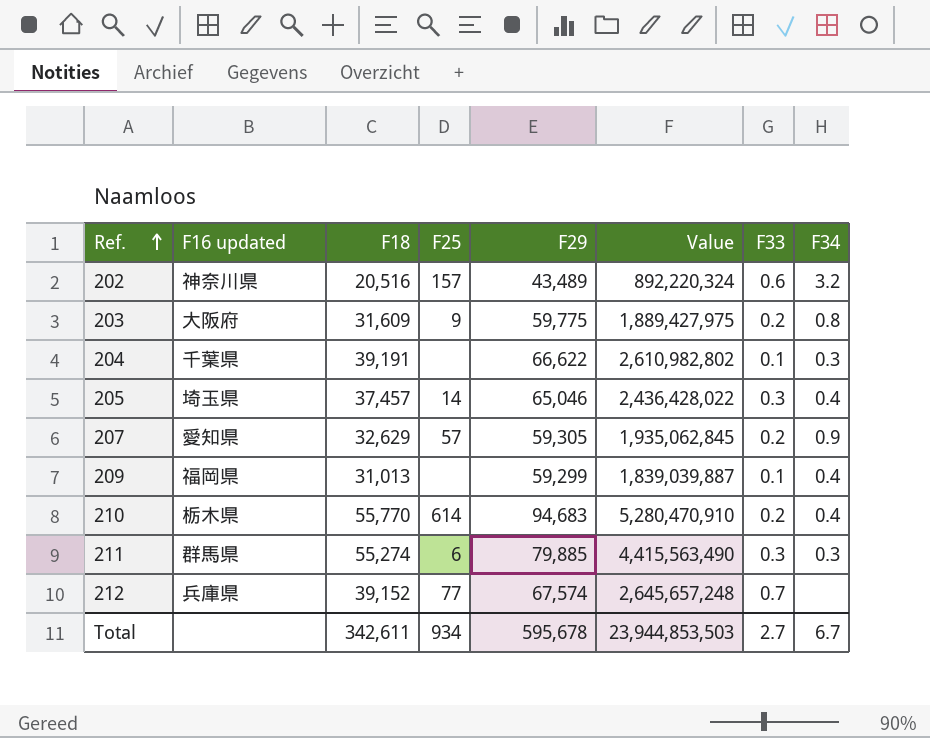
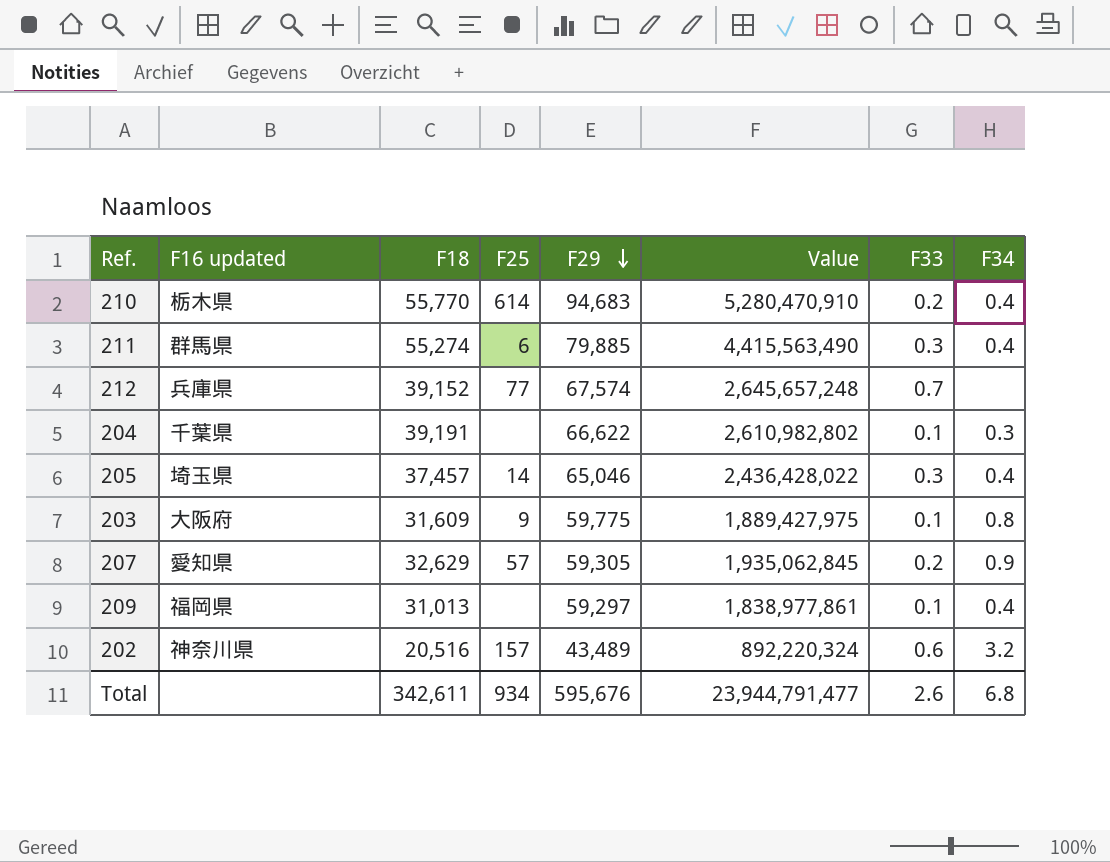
row order: Ref. ascending -> F29 descending
211 | F34: 0.3 -> 0.4
203 | F33: 0.2 -> 0.1
209 | F29: 59,299 -> 59,297
209 | Value: 1,839,039,887 -> 1,838,977,861
Total | F29: 595,678 -> 595,676
Total | Value: 23,944,853,503 -> 23,944,791,477
Total | F33: 2.7 -> 2.6
Total | F34: 6.7 -> 6.8

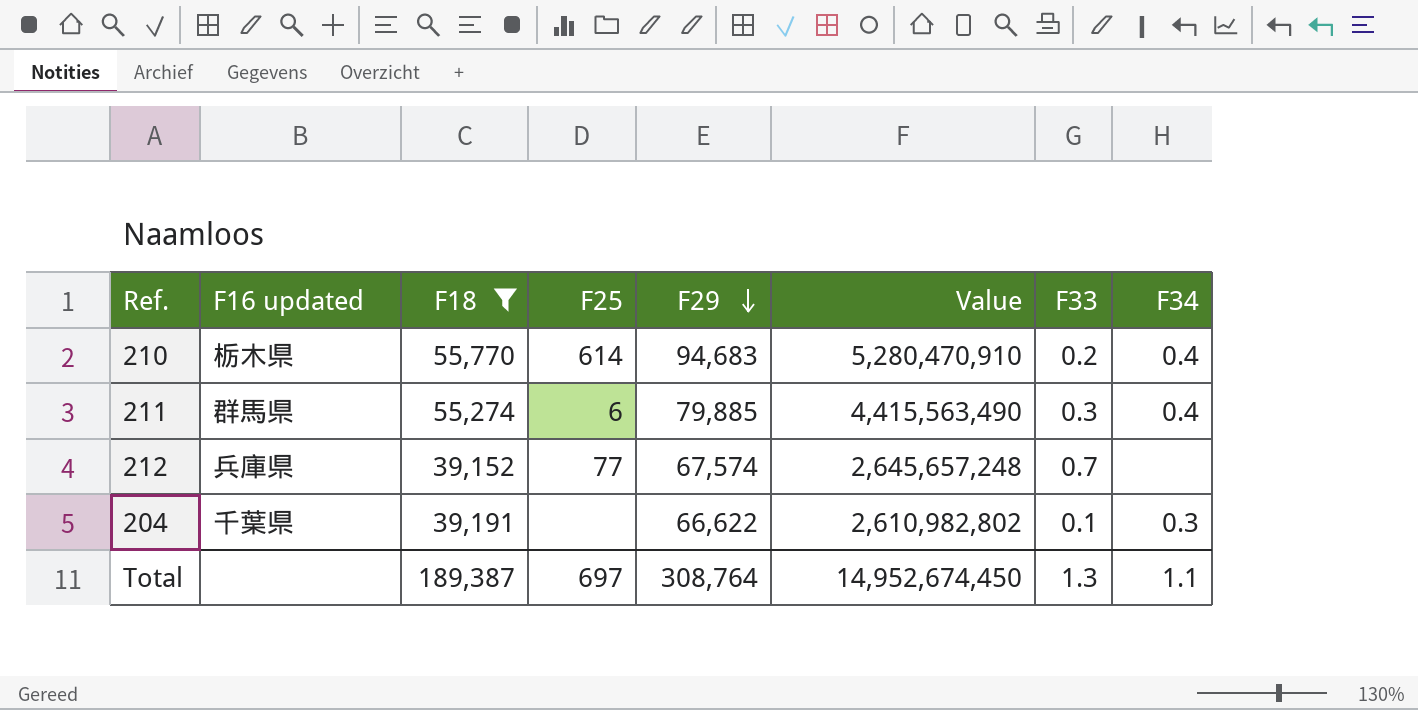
filter: none -> F18 >= 39,152
Total | F18: 342,611 -> 189,387
Total | F25: 934 -> 697
Total | F29: 595,676 -> 308,764
Total | Value: 23,944,791,477 -> 14,952,674,450
Total | F33: 2.6 -> 1.3
Total | F34: 6.8 -> 1.1

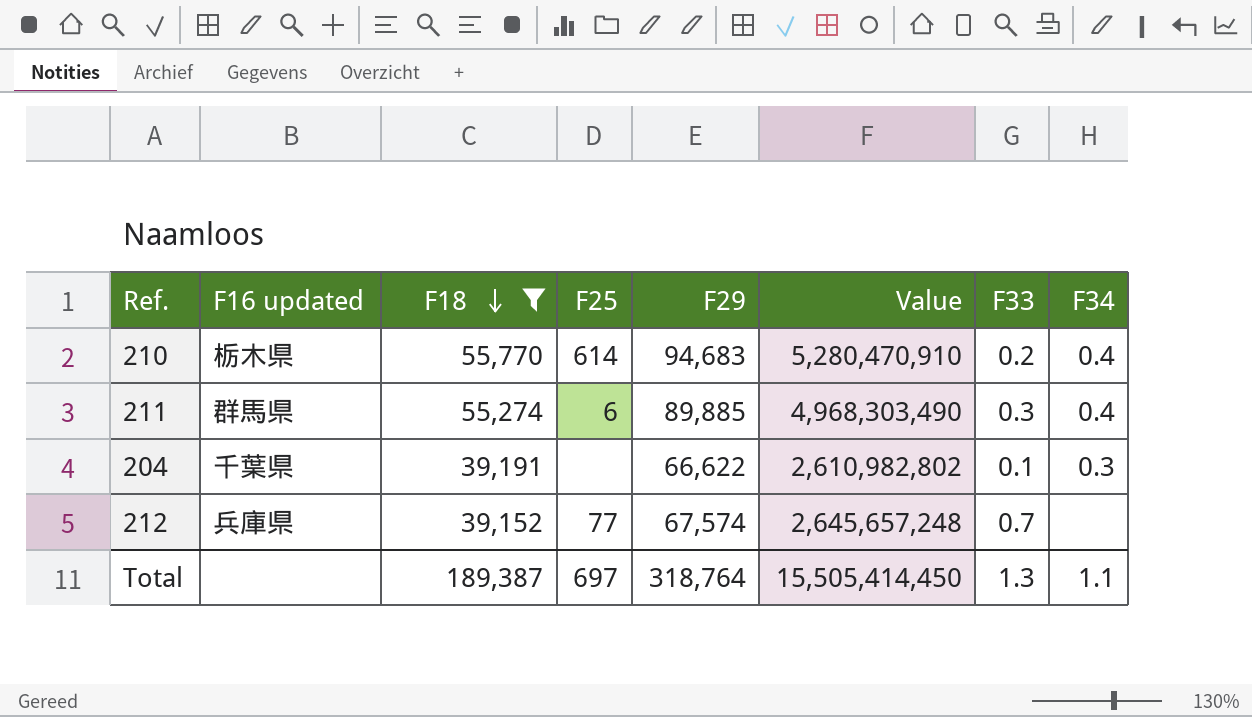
row order: F29 descending -> F18 descending
211 | F29: 79,885 -> 89,885
211 | Value: 4,415,563,490 -> 4,968,303,490
Total | F29: 308,764 -> 318,764
Total | Value: 14,952,674,450 -> 15,505,414,450

